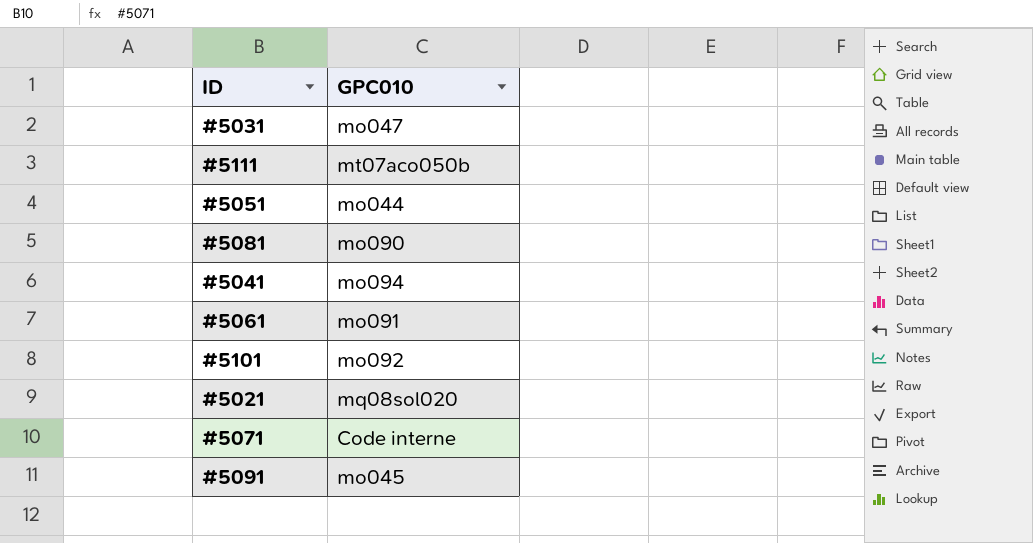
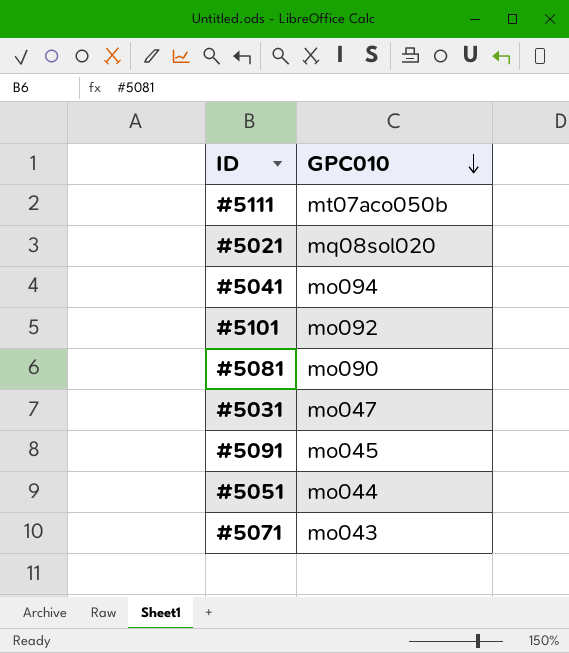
row order: none -> GPC010 descending
row #5061: mo091 -> none
#5071 | GPC010: Code interne -> mo043

